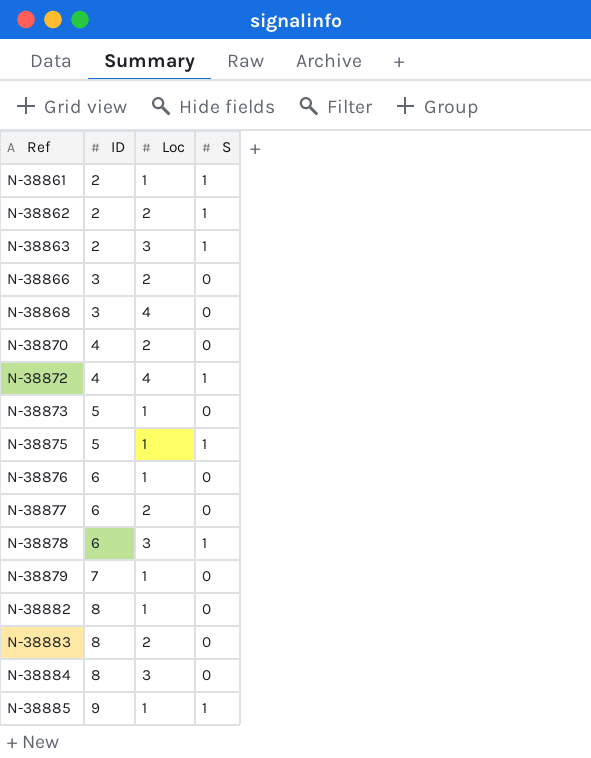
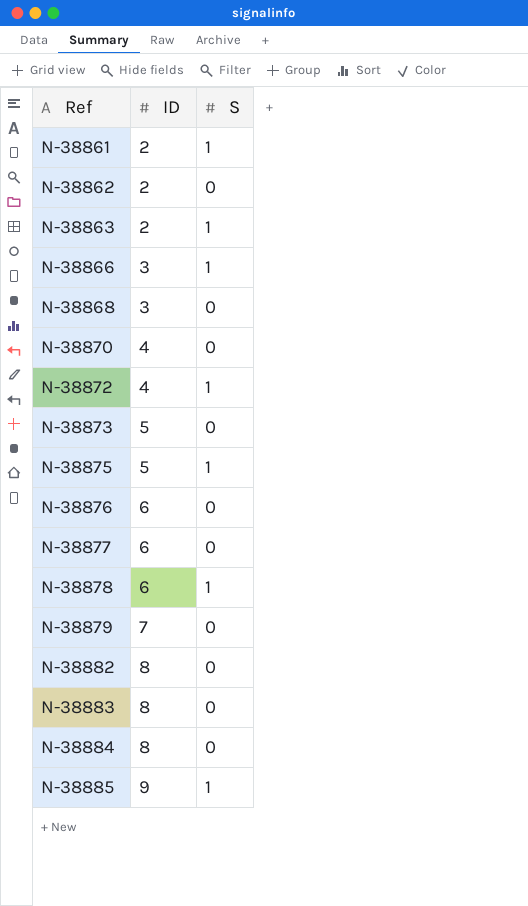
column Loc | position: 3 -> none
N-38862 | S: 1 -> 0
N-38866 | S: 0 -> 1

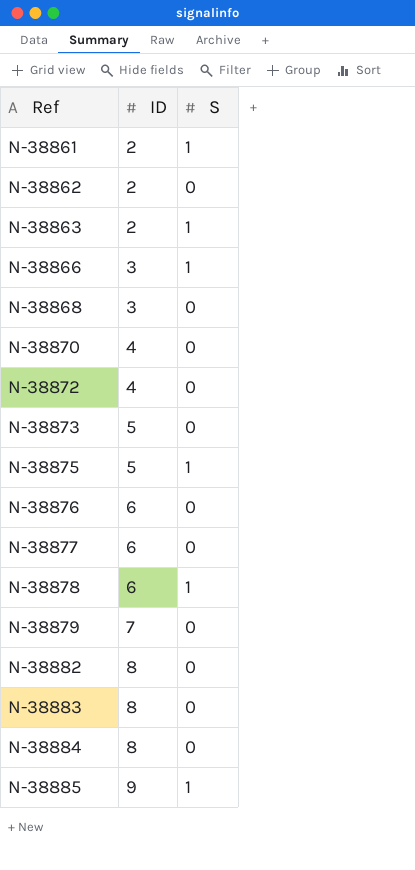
N-38872 | S: 1 -> 0

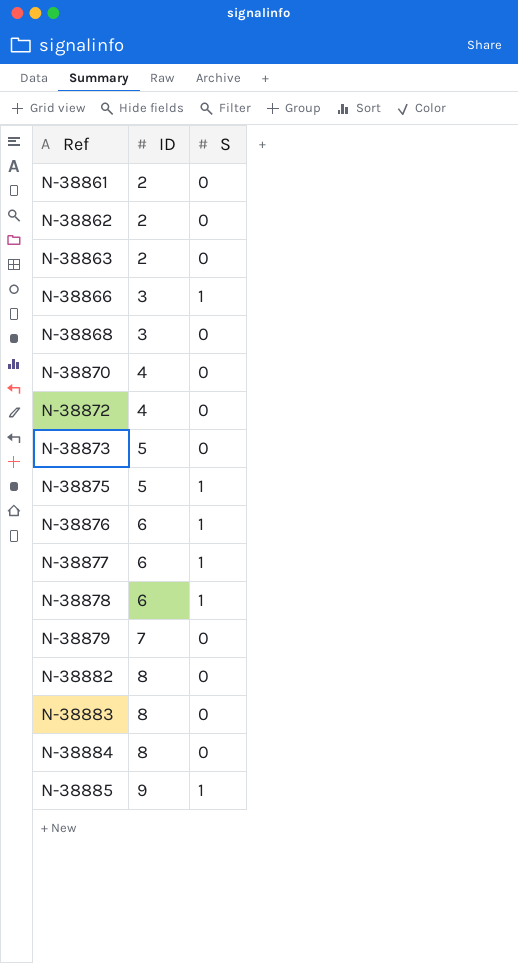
N-38861 | S: 1 -> 0
N-38863 | S: 1 -> 0
N-38876 | S: 0 -> 1
N-38877 | S: 0 -> 1

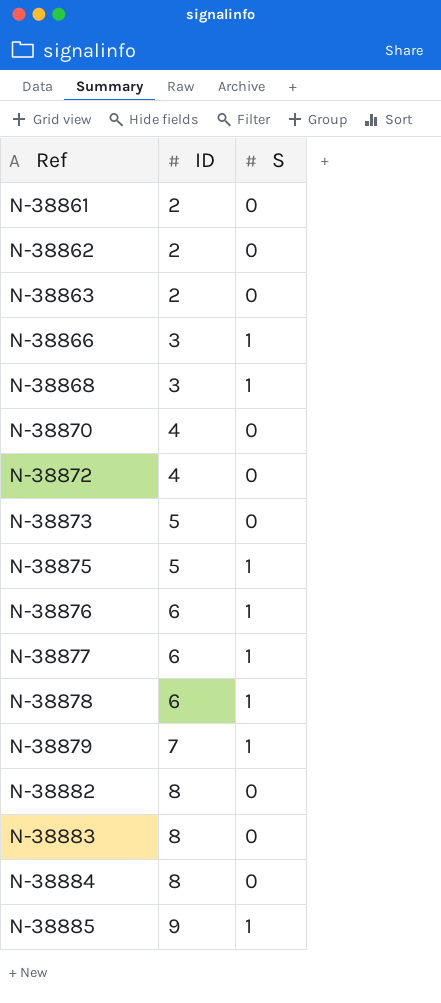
N-38868 | S: 0 -> 1
N-38879 | S: 0 -> 1

